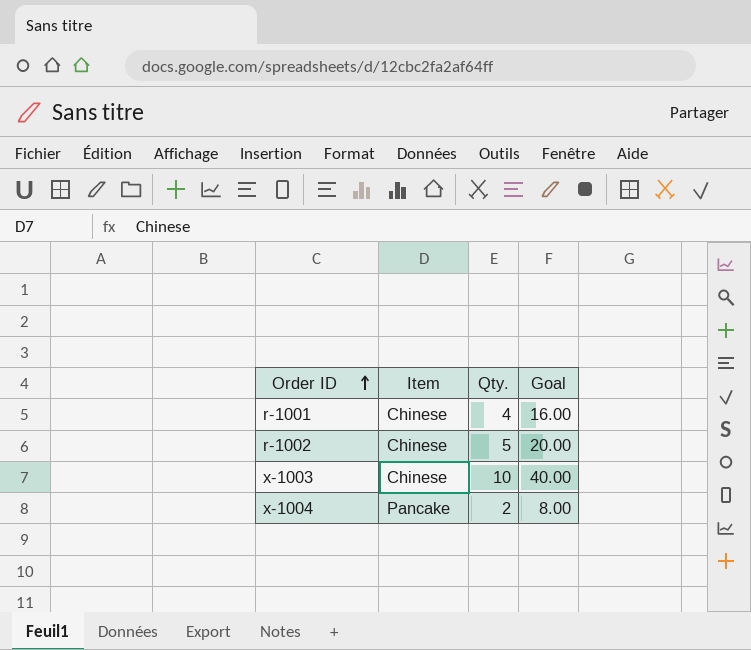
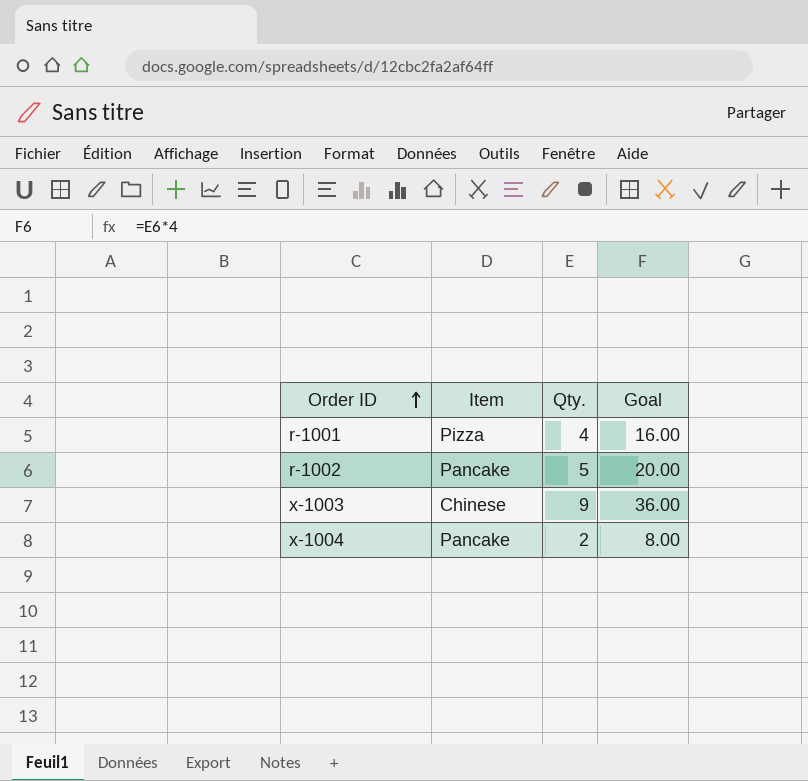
r-1001 | Item: Chinese -> Pizza
r-1002 | Item: Chinese -> Pancake
x-1003 | Qty.: 10 -> 9
x-1003 | Goal: 40.00 -> 36.00

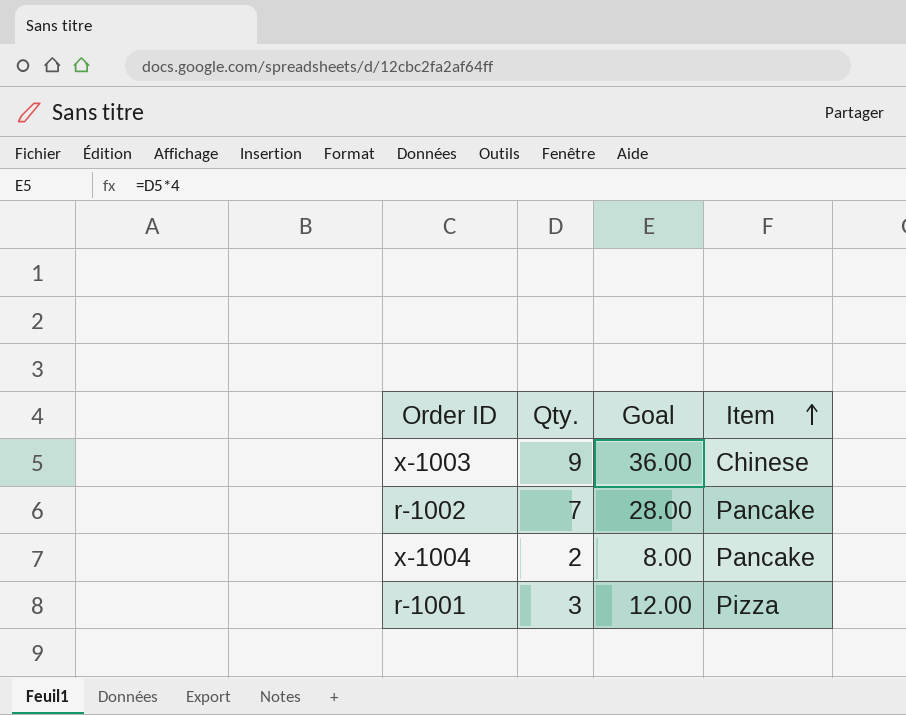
row order: Order ID ascending -> Item ascending
column Item | position: 2 -> 4
r-1002 | Qty.: 5 -> 7
r-1002 | Goal: 20.00 -> 28.00
r-1001 | Qty.: 4 -> 3
r-1001 | Goal: 16.00 -> 12.00

